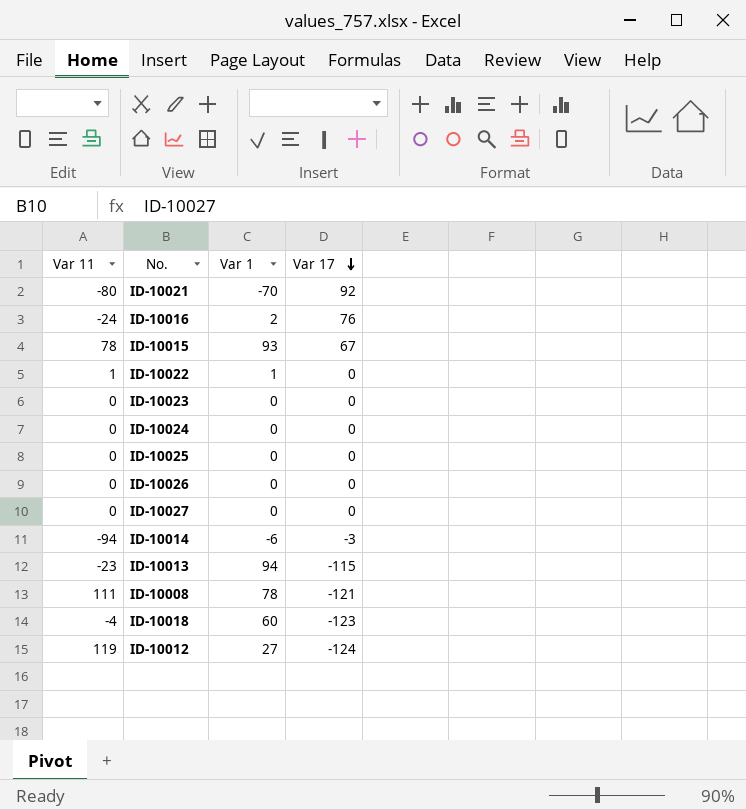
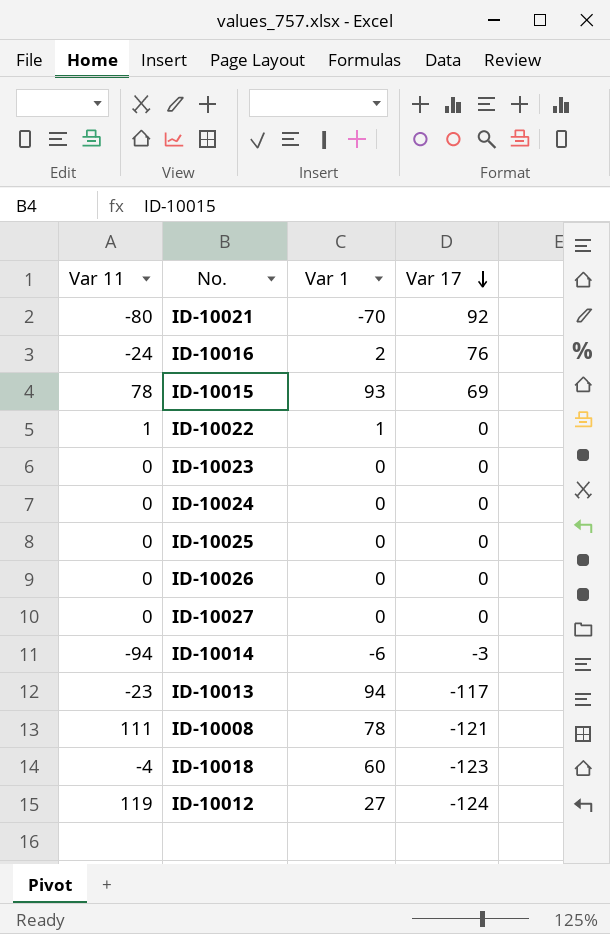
ID-10015 | Var 17: 67 -> 69
ID-10013 | Var 17: -115 -> -117

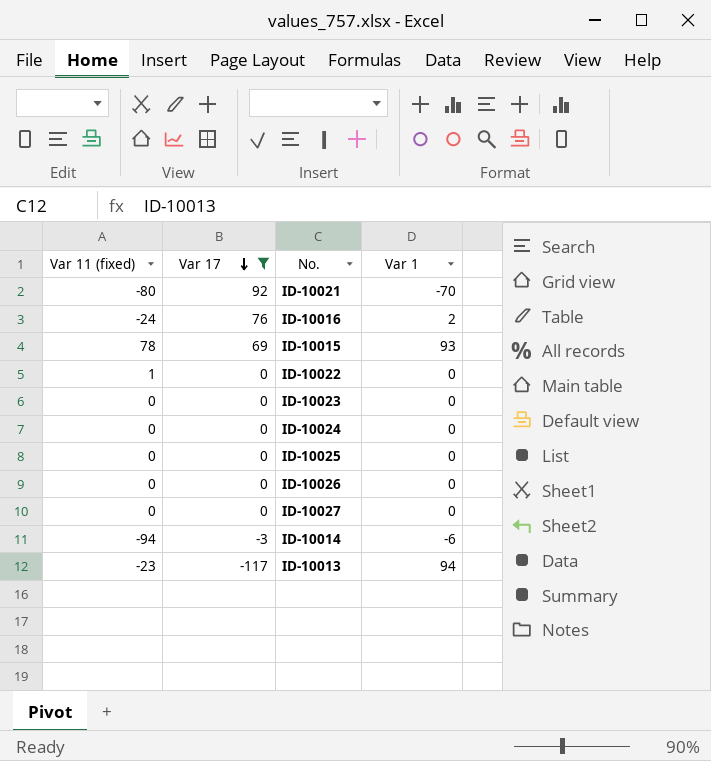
filter: none -> Var 17 >= -117
column name: Var 11 -> Var 11 (fixed)
column Var 17 | position: 4 -> 2
ID-10022 | Var 1: 1 -> 0

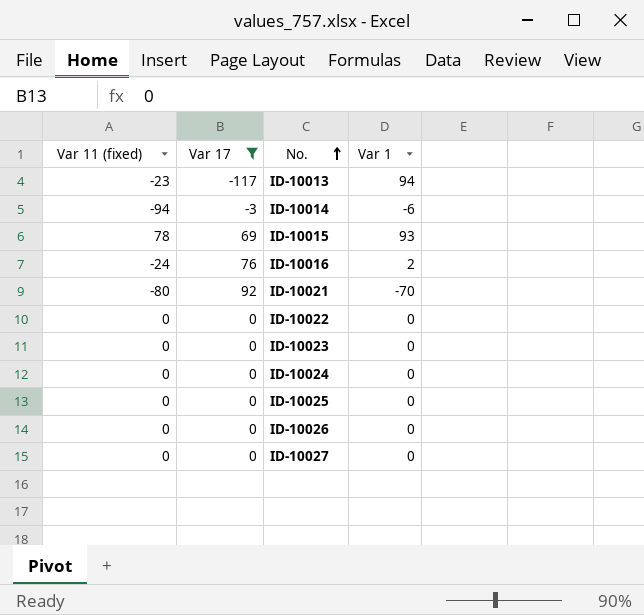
row order: Var 17 descending -> No. ascending
ID-10022 | Var 11 (fixed): 1 -> 0

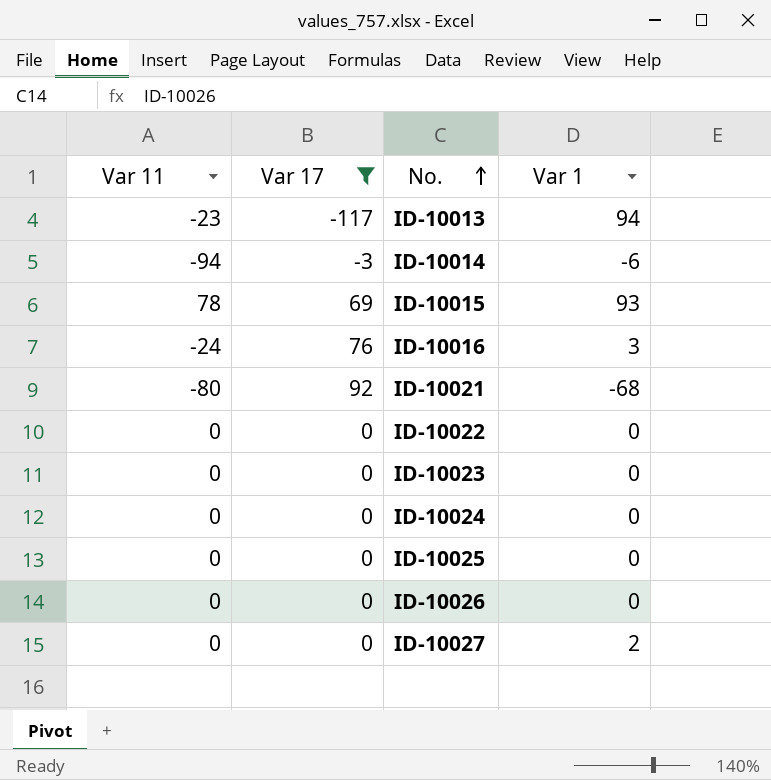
column name: Var 11 (fixed) -> Var 11
ID-10016 | Var 1: 2 -> 3
ID-10021 | Var 1: -70 -> -68
ID-10027 | Var 1: 0 -> 2

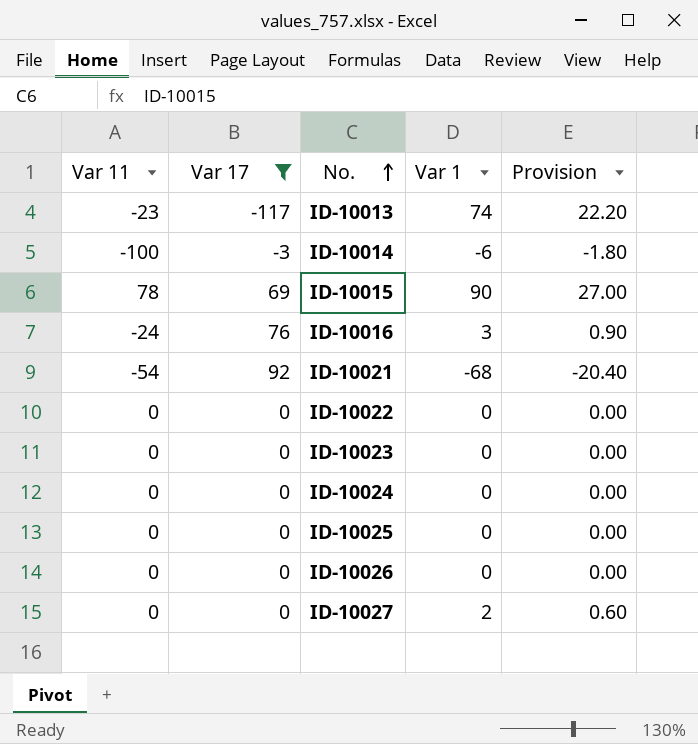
column Provision | formula: none -> [Var 1] * 0.3
ID-10013 | Var 1: 94 -> 74
ID-10014 | Var 11: -94 -> -100
ID-10015 | Var 1: 93 -> 90
ID-10021 | Var 11: -80 -> -54

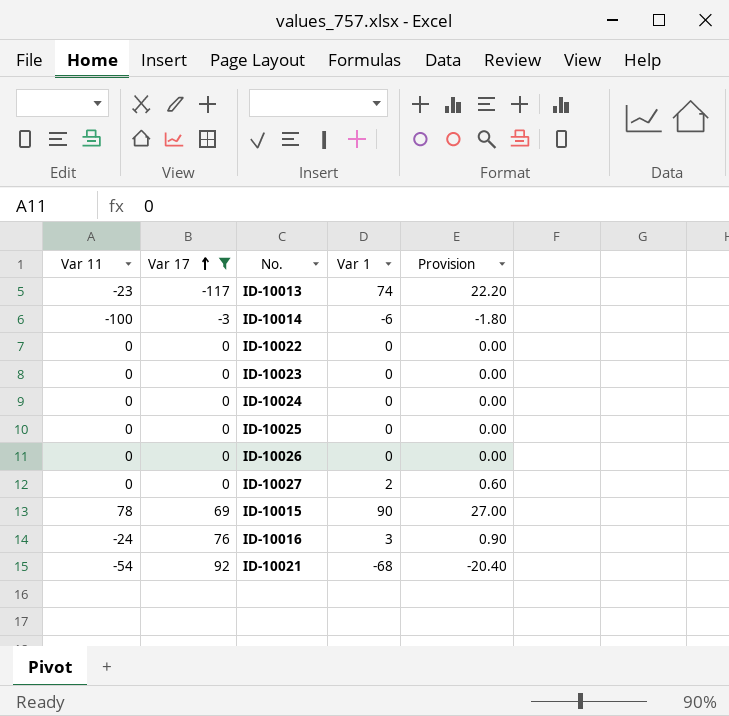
row order: No. ascending -> Var 17 ascending

